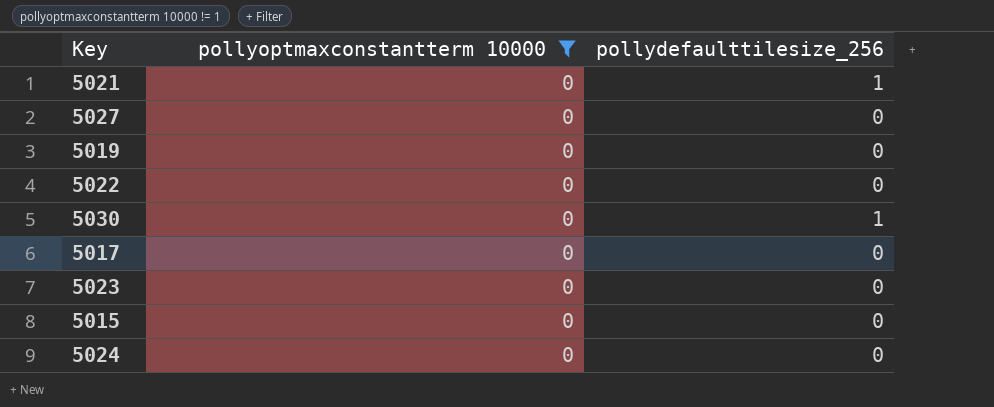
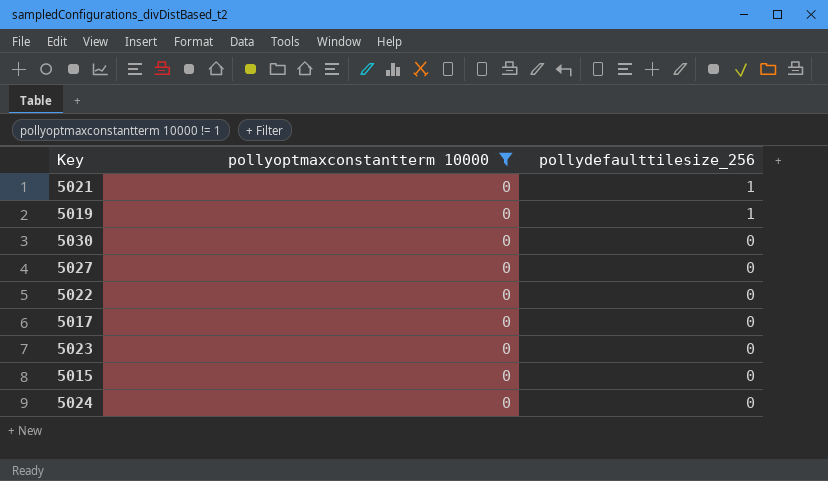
row order: none -> pollydefaulttilesize_256 descending
5019 | pollydefaulttilesize_256: 0 -> 1
5030 | pollydefaulttilesize_256: 1 -> 0

